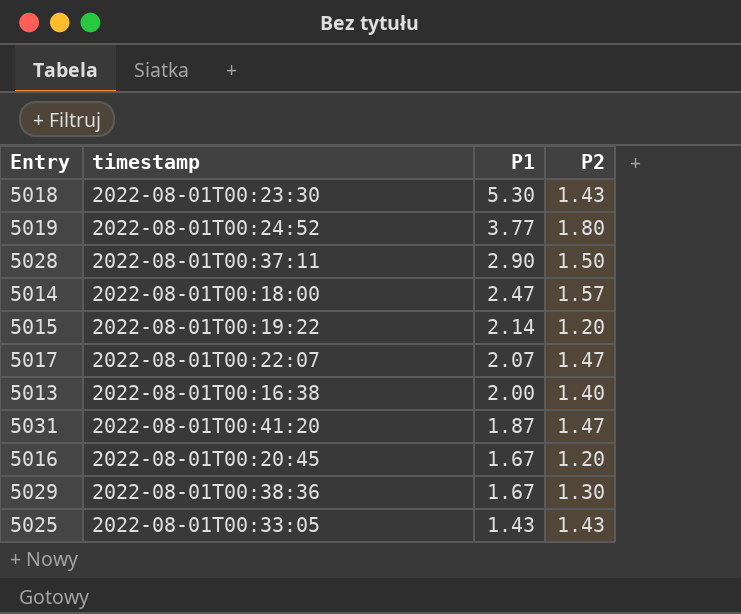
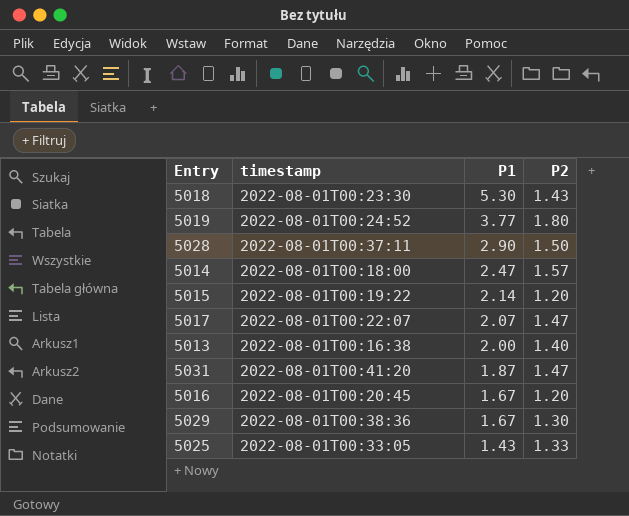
5025 | P2: 1.43 -> 1.33

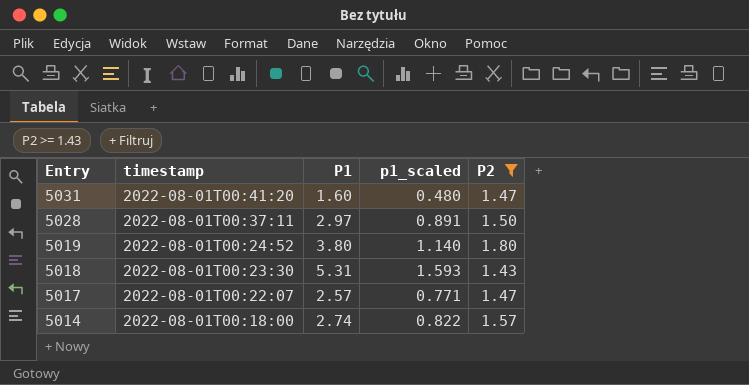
filter: none -> P2 >= 1.43
row order: P1 descending -> Entry descending
column p1_scaled | formula: none -> [P1] * 0.3
5031 | P1: 1.87 -> 1.60
5028 | P1: 2.90 -> 2.97
5019 | P1: 3.77 -> 3.80
5018 | P1: 5.30 -> 5.31
5017 | P1: 2.07 -> 2.57
5014 | P1: 2.47 -> 2.74

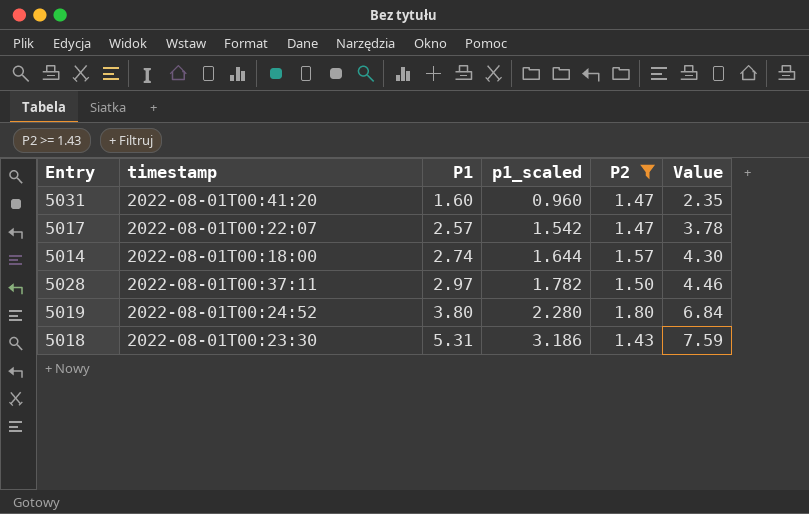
row order: Entry descending -> P1 ascending
column p1_scaled | formula: [P1] * 0.3 -> [P1] * 0.6
column Value | formula: none -> [P1] * [P2]

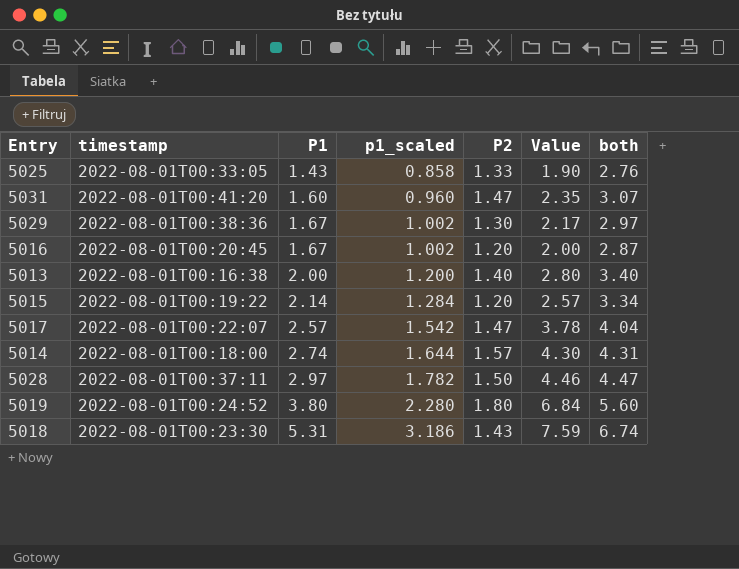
filter: P2 >= 1.43 -> none
column both | formula: none -> [P1] + [P2]

